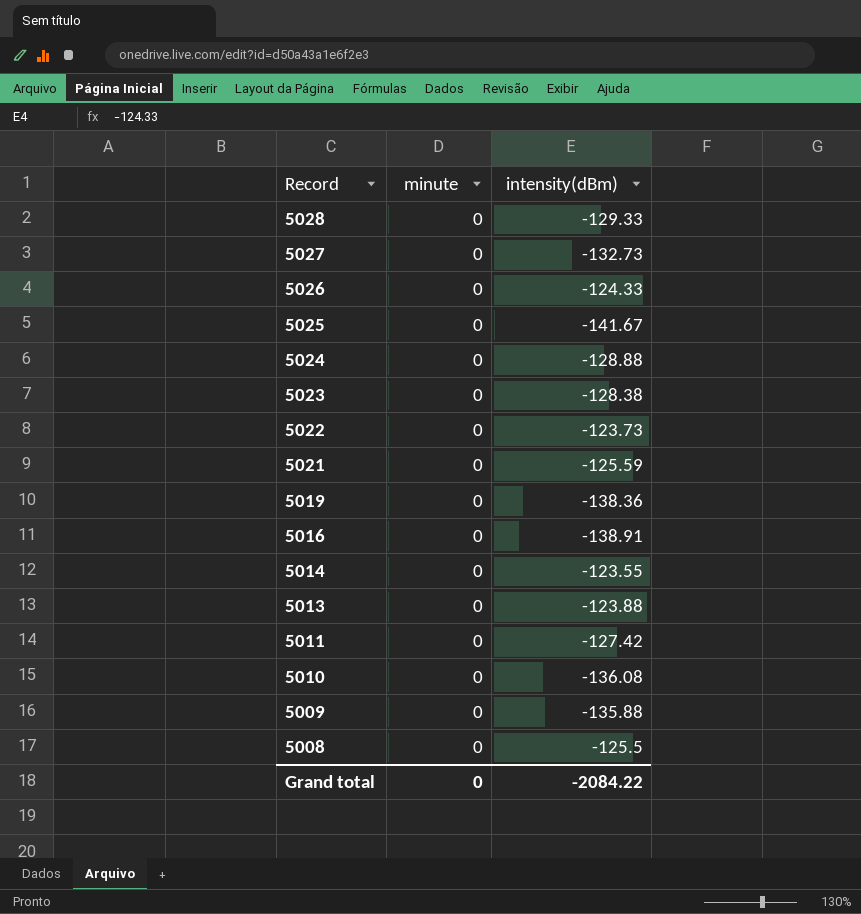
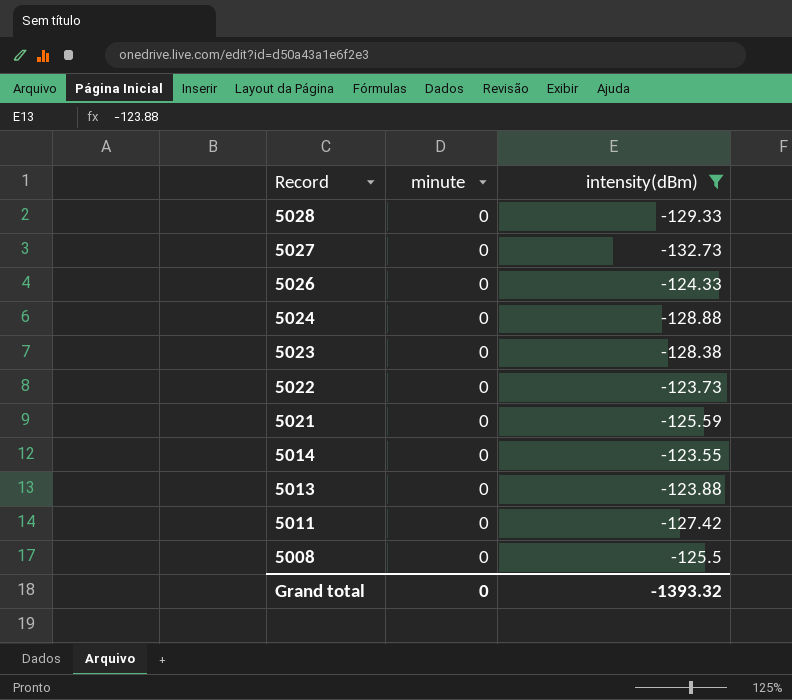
filter: none -> intensity(dBm) >= -132.73
Grand total | intensity(dBm): -2084.22 -> -1393.32

